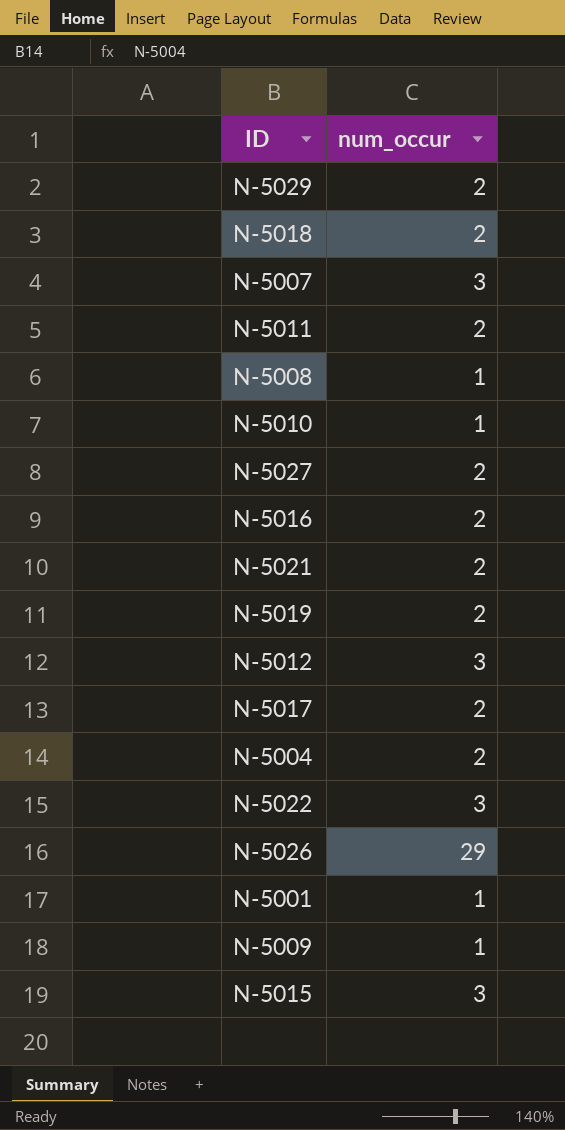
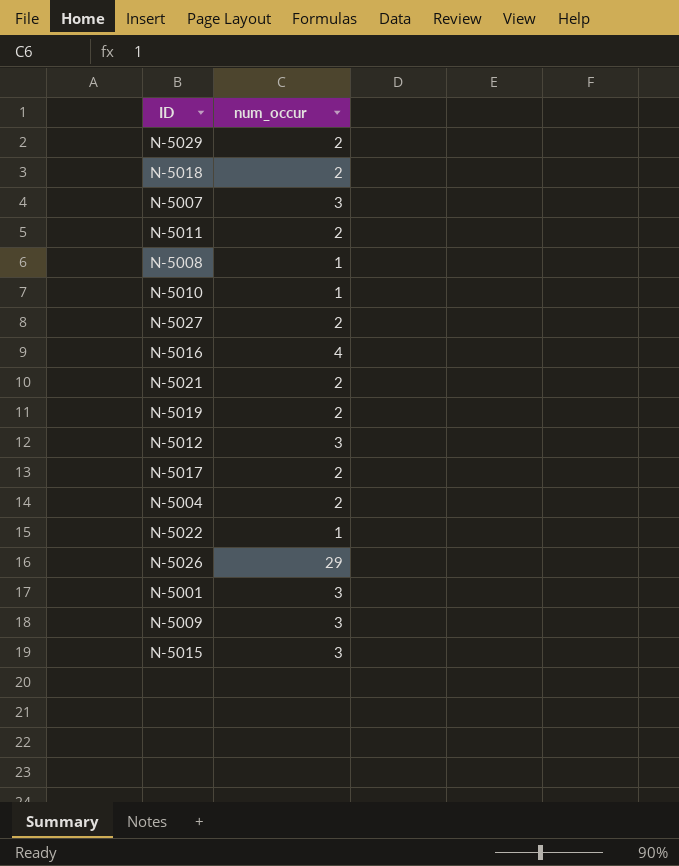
N-5016 | num_occur: 2 -> 4
N-5022 | num_occur: 3 -> 1
N-5001 | num_occur: 1 -> 3
N-5009 | num_occur: 1 -> 3

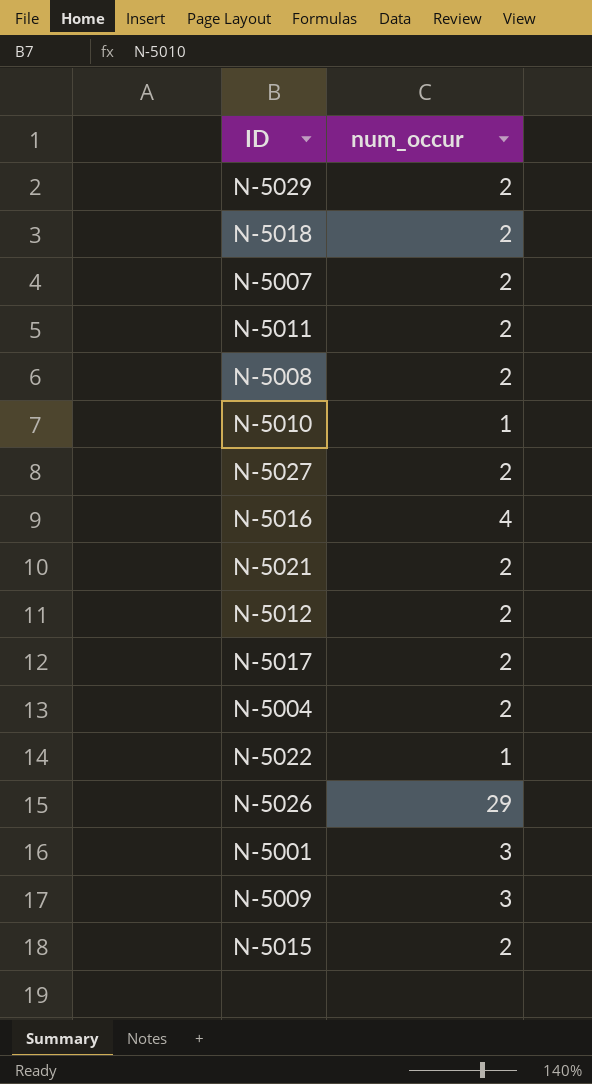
row N-5019: 2 -> none
N-5007 | num_occur: 3 -> 2
N-5008 | num_occur: 1 -> 2
N-5012 | num_occur: 3 -> 2
N-5015 | num_occur: 3 -> 2

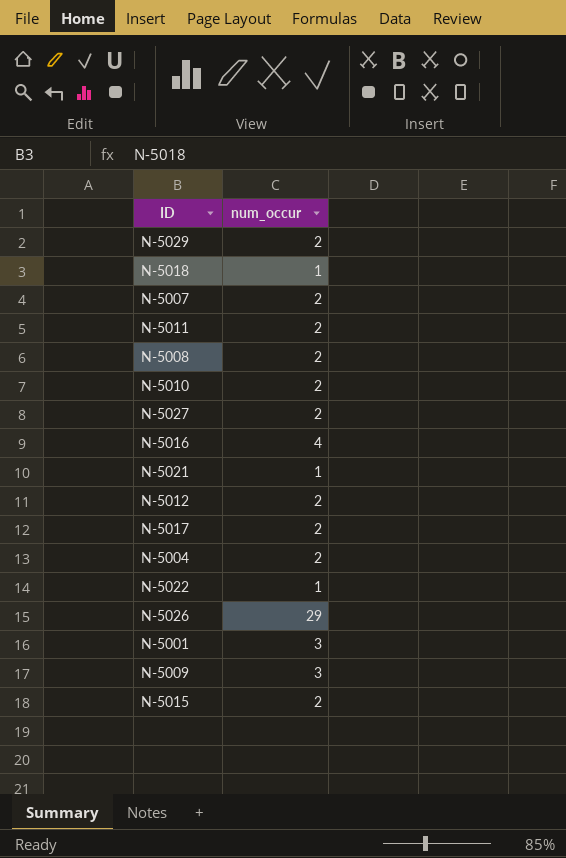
N-5018 | num_occur: 2 -> 1
N-5010 | num_occur: 1 -> 2
N-5021 | num_occur: 2 -> 1

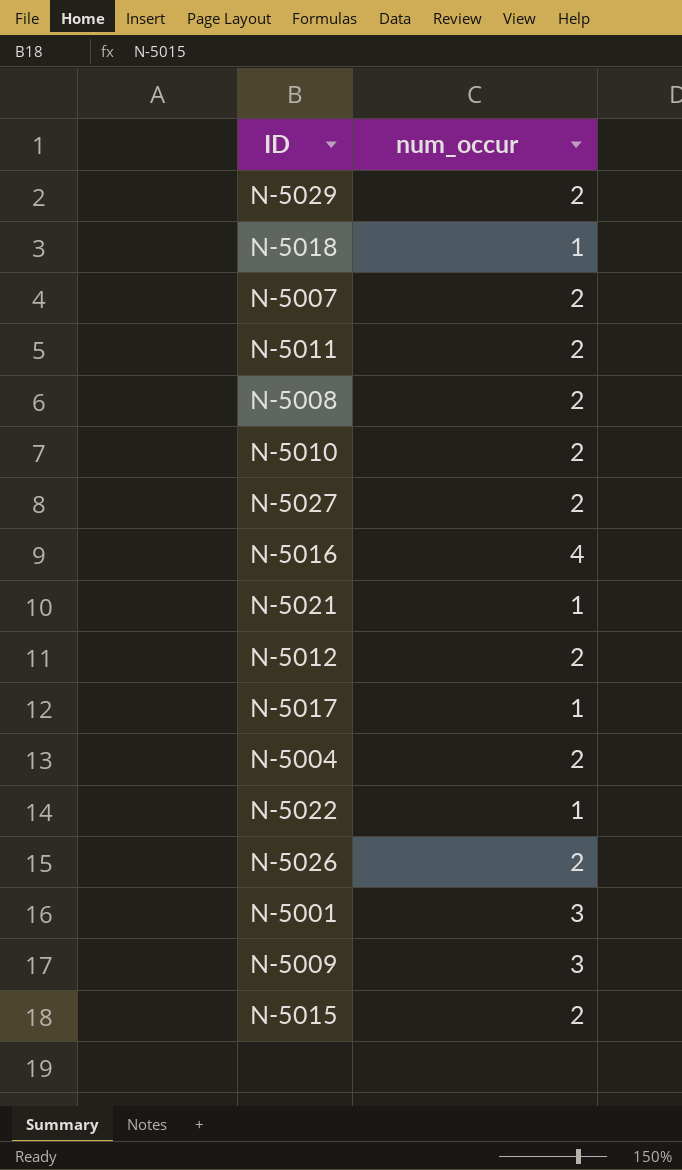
N-5017 | num_occur: 2 -> 1
N-5026 | num_occur: 29 -> 2

